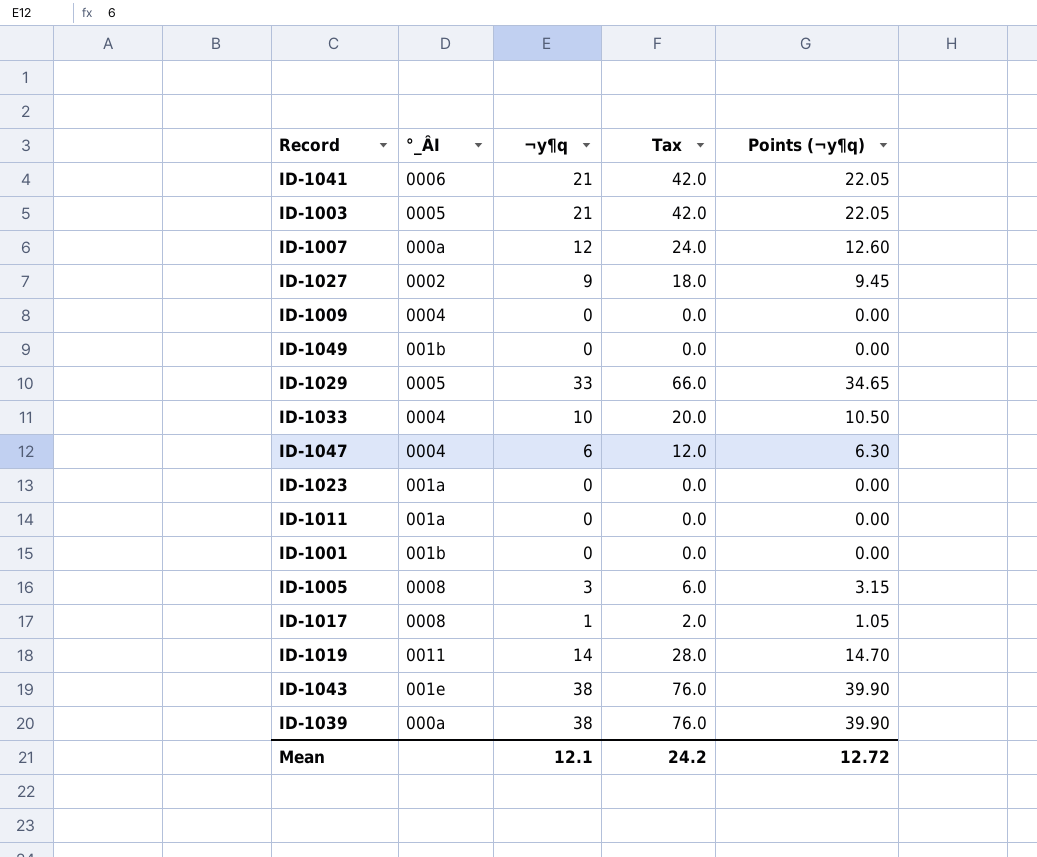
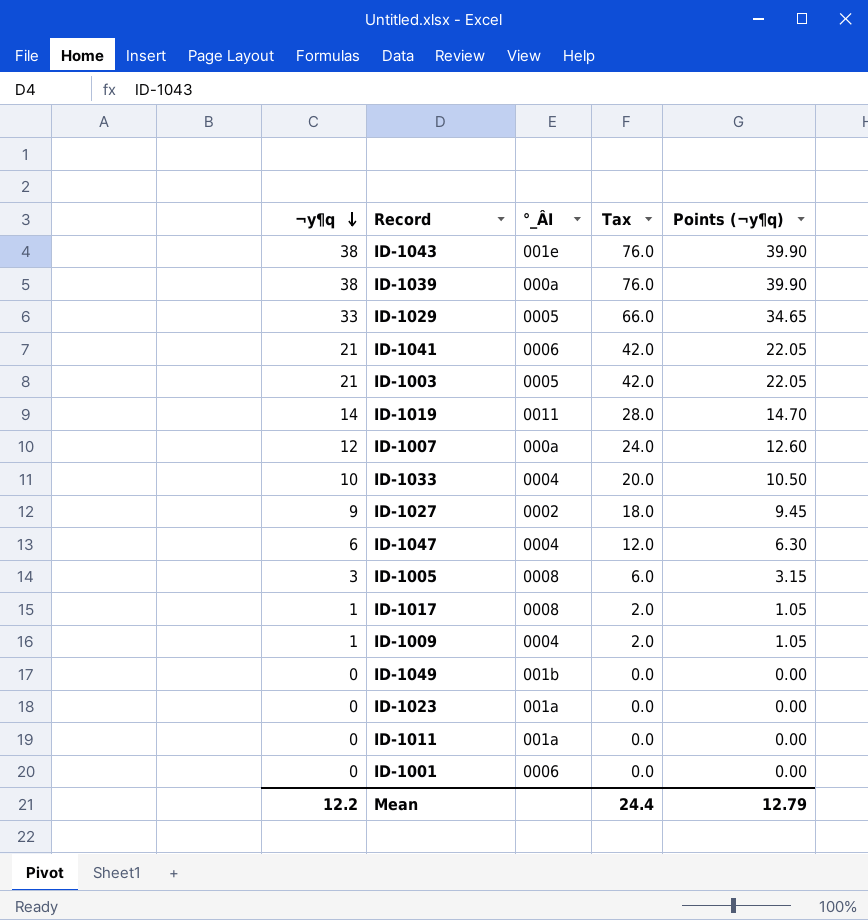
row order: none -> ¬y¶q descending
column ¬y¶q | position: 3 -> 1
ID-1009 | ¬y¶q: 0 -> 1
ID-1009 | Tax: 0.0 -> 2.0
ID-1009 | Points (¬y¶q): 0.00 -> 1.05
ID-1001 | °_ÂI: 001b -> 0006
Mean | ¬y¶q: 12.1 -> 12.2
Mean | Tax: 24.2 -> 24.4
Mean | Points (¬y¶q): 12.72 -> 12.79

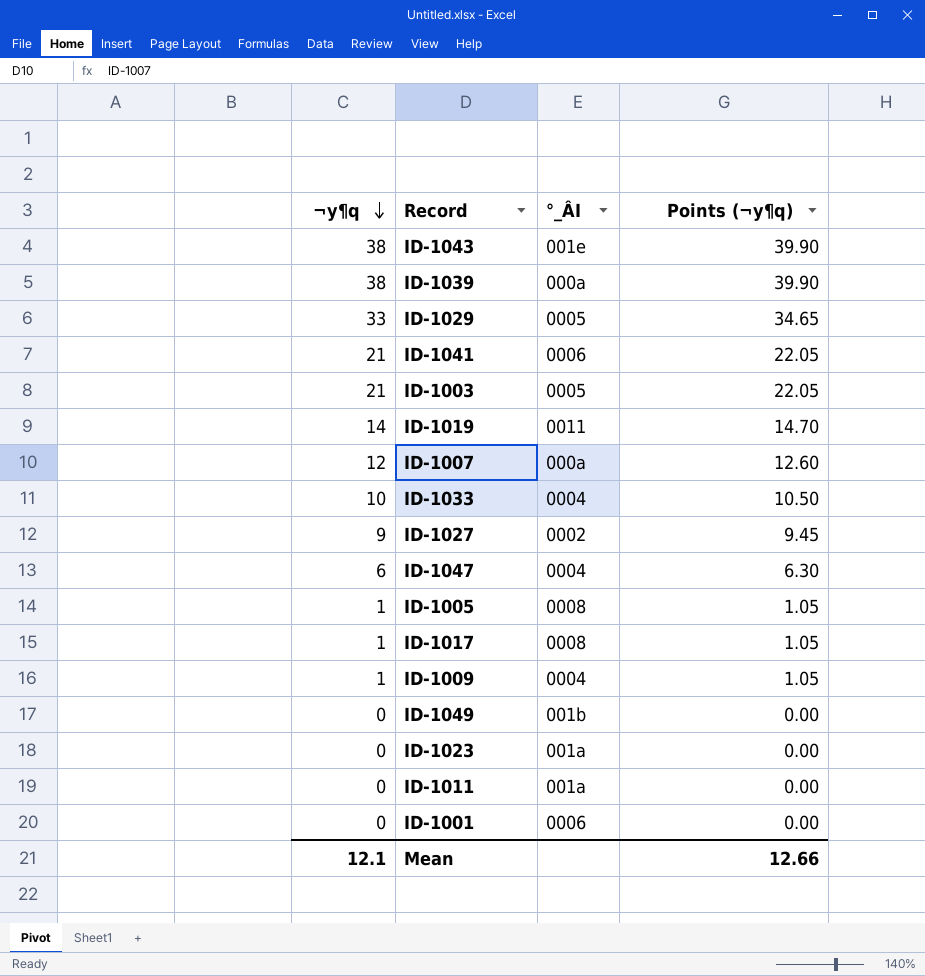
column Tax | formula: [¬y¶q] * 2 -> none
ID-1005 | ¬y¶q: 3 -> 1
ID-1005 | Points (¬y¶q): 3.15 -> 1.05
Mean | ¬y¶q: 12.2 -> 12.1
Mean | Points (¬y¶q): 12.79 -> 12.66

